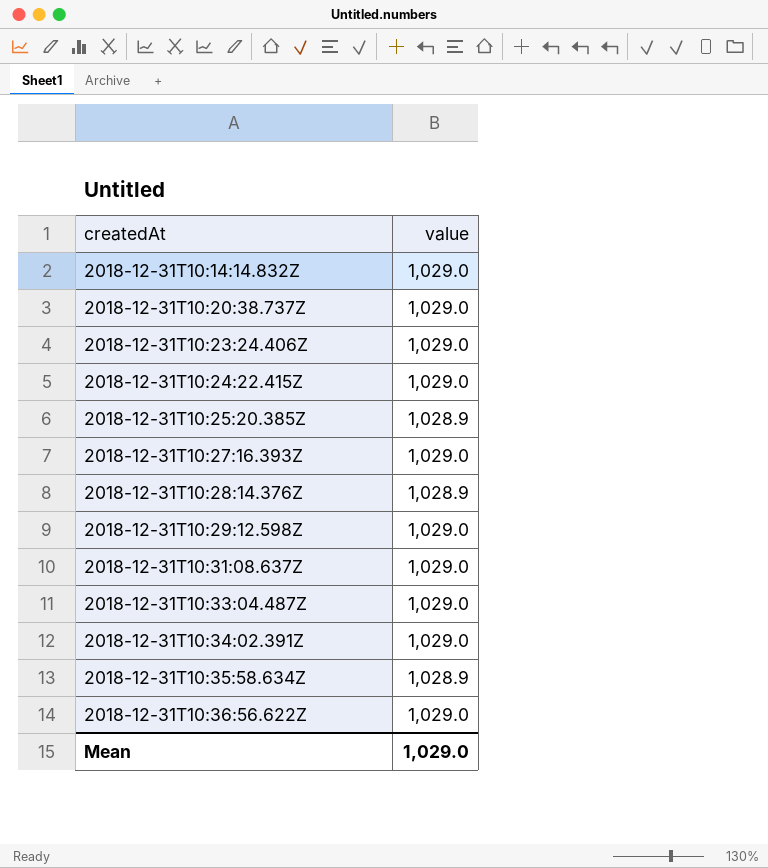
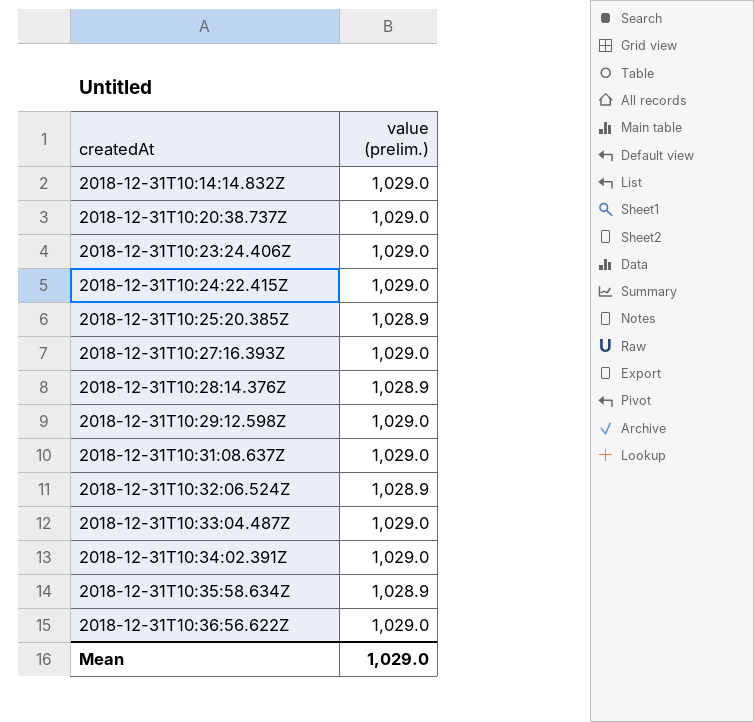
column name: value -> value (prelim.)
row 2018-12-31T10:32:06.524Z: none -> 1,028.9

